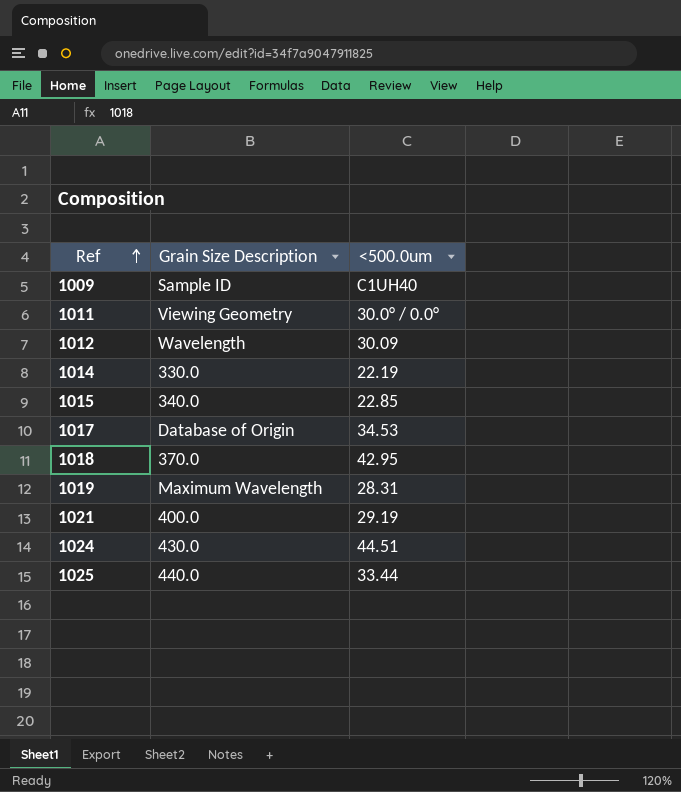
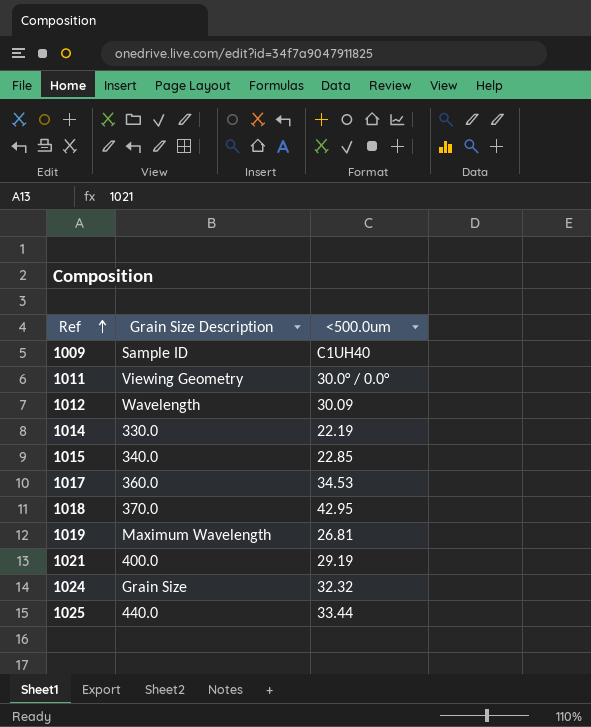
1017 | Grain Size Description: Database of Origin -> 360.0
1019 | <500.0um: 28.31 -> 26.81
1024 | Grain Size Description: 430.0 -> Grain Size
1024 | <500.0um: 44.51 -> 32.32

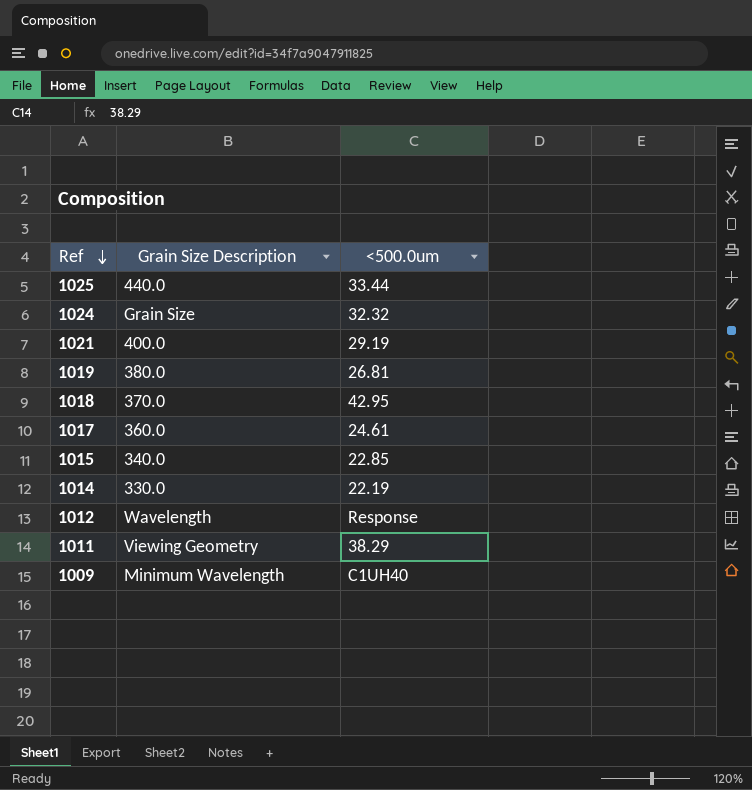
row order: Ref ascending -> Ref descending
1019 | Grain Size Description: Maximum Wavelength -> 380.0
1017 | <500.0um: 34.53 -> 24.61
1012 | <500.0um: 30.09 -> Response
1011 | <500.0um: 30.0° / 0.0° -> 38.29
1009 | Grain Size Description: Sample ID -> Minimum Wavelength

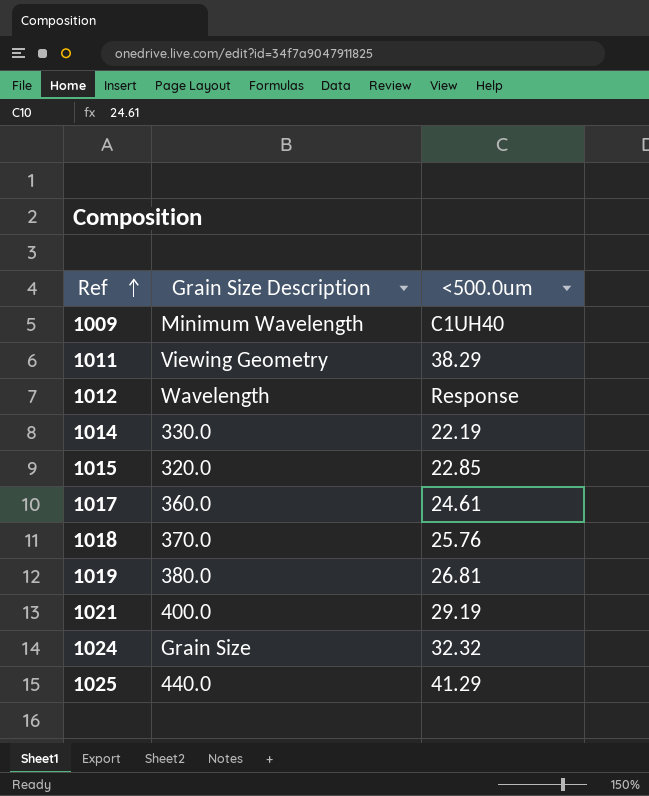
row order: Ref descending -> Ref ascending
1015 | Grain Size Description: 340.0 -> 320.0
1018 | <500.0um: 42.95 -> 25.76
1025 | <500.0um: 33.44 -> 41.29

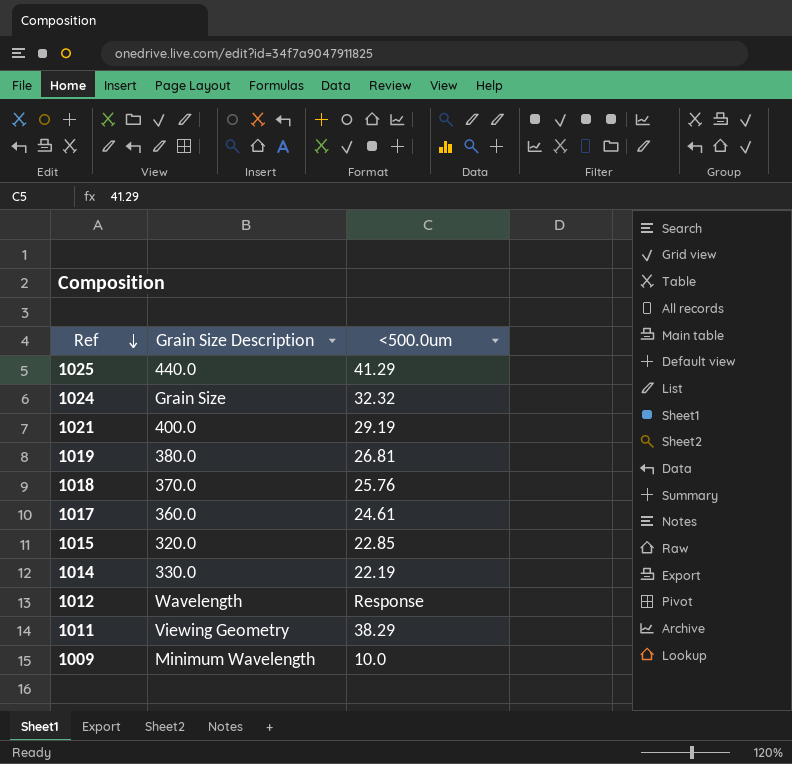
row order: Ref ascending -> Ref descending
1009 | <500.0um: C1UH40 -> 10.0

